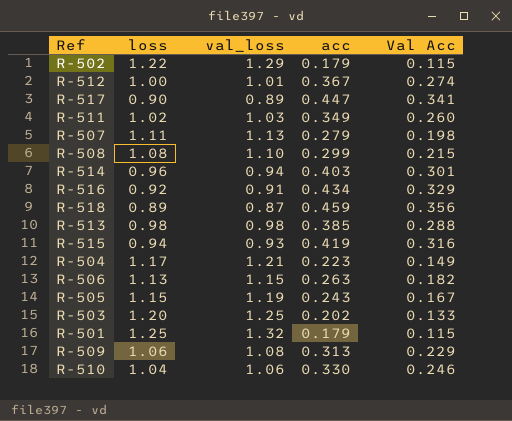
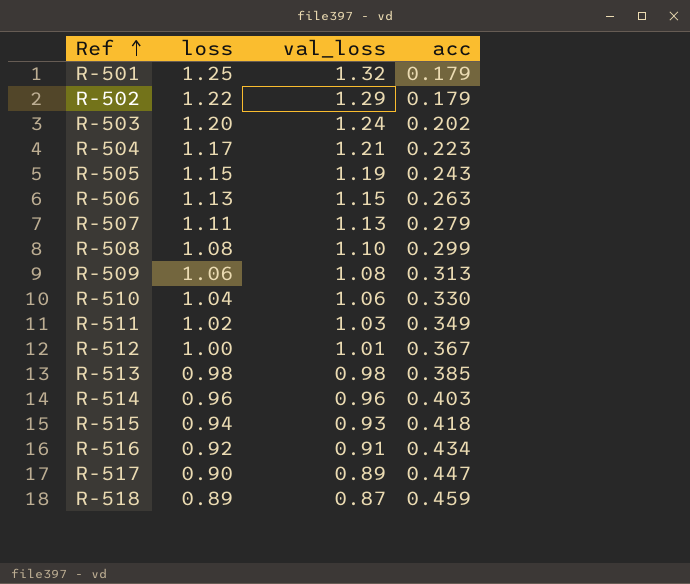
row order: none -> Ref ascending
column Val Acc | position: 5 -> none
R-503 | val_loss: 1.25 -> 1.24
R-514 | val_loss: 0.94 -> 0.96
R-515 | acc: 0.419 -> 0.418

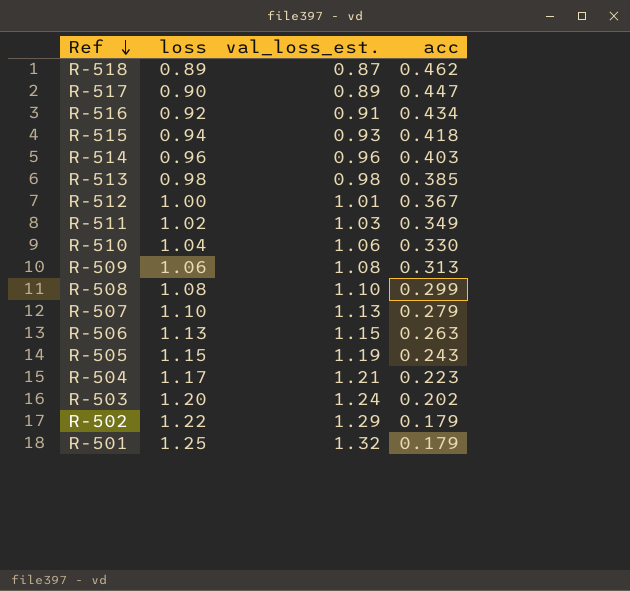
row order: Ref ascending -> Ref descending
column name: val_loss -> val_loss_est.
R-518 | acc: 0.459 -> 0.462
R-507 | loss: 1.11 -> 1.10

